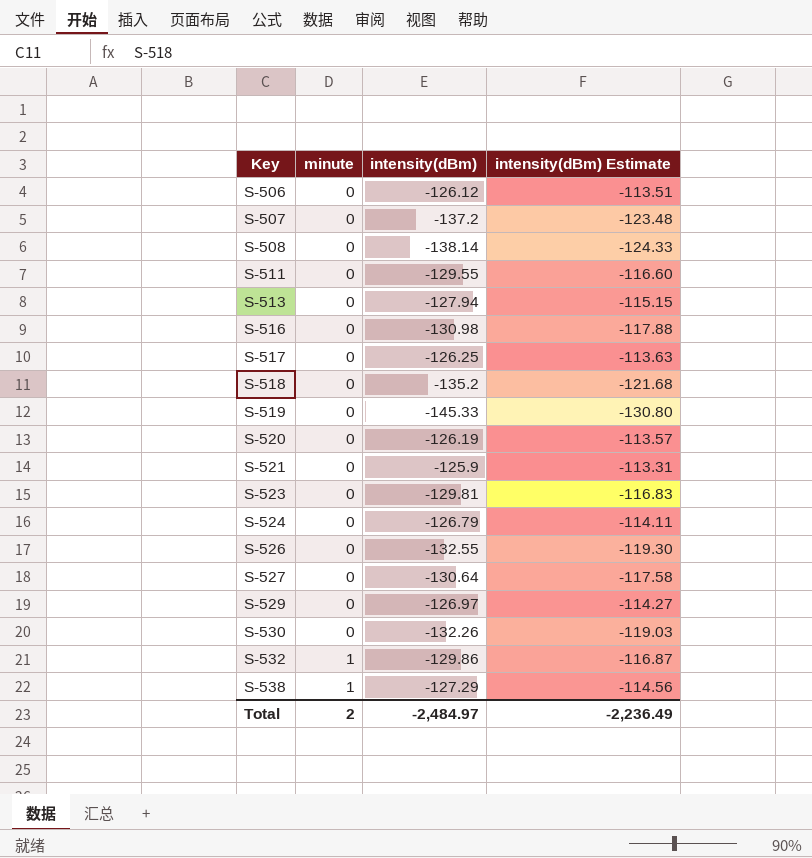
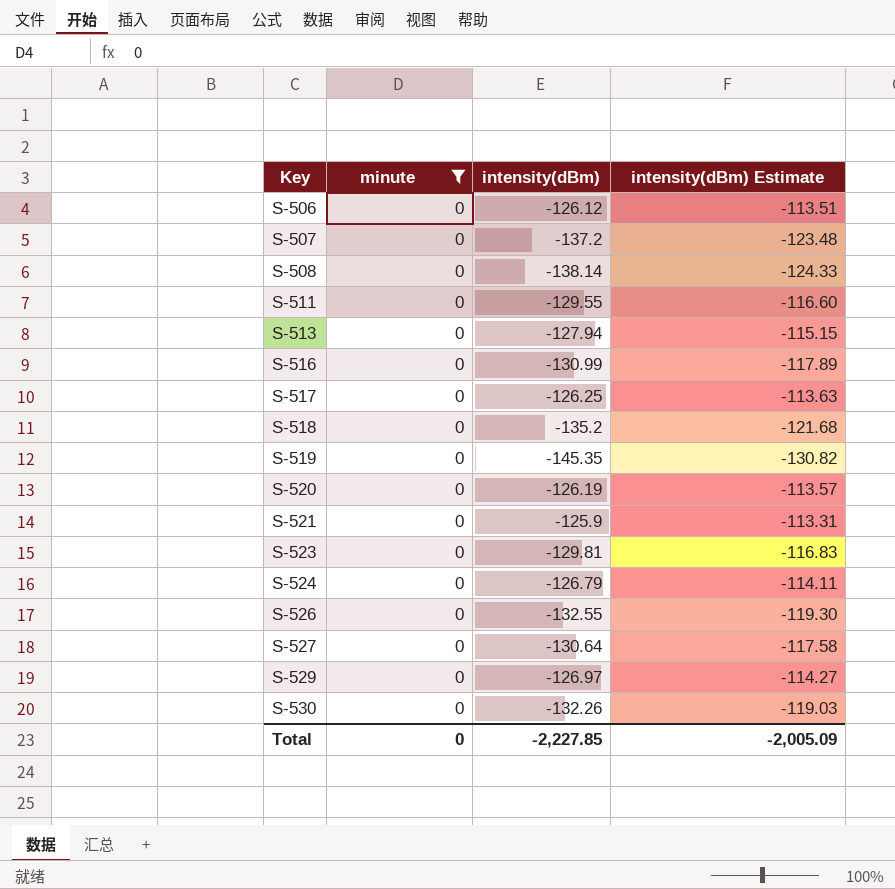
filter: none -> minute = 0
S-516 | intensity(dBm): -130.98 -> -130.99
S-516 | intensity(dBm) Estimate: -117.88 -> -117.89
S-519 | intensity(dBm): -145.33 -> -145.35
S-519 | intensity(dBm) Estimate: -130.80 -> -130.82
Total | minute: 2 -> 0
Total | intensity(dBm): -2,484.97 -> -2,227.85
Total | intensity(dBm) Estimate: -2,236.49 -> -2,005.09

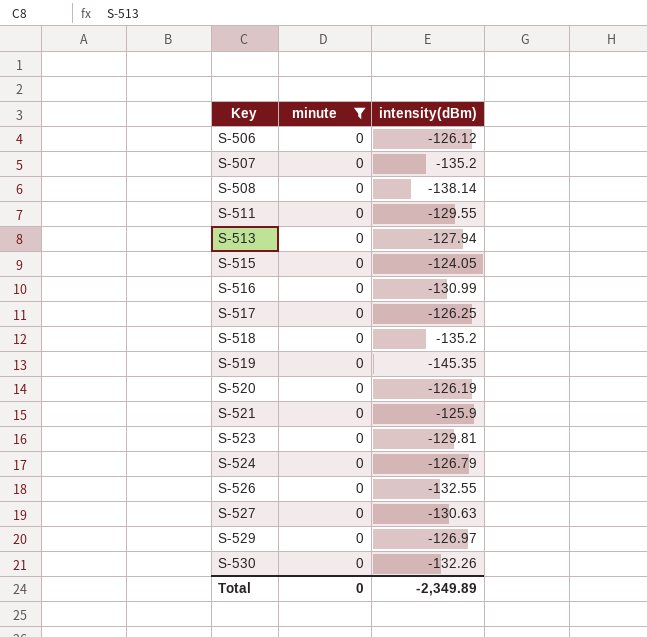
column intensity(dBm) Estimate | formula: [intensity(dBm)] * 0.9 -> none
S-507 | intensity(dBm): -137.2 -> -135.2
row S-515: none -> 0 | -124.05
S-527 | intensity(dBm): -130.64 -> -130.63
Total | intensity(dBm): -2,227.85 -> -2,349.89

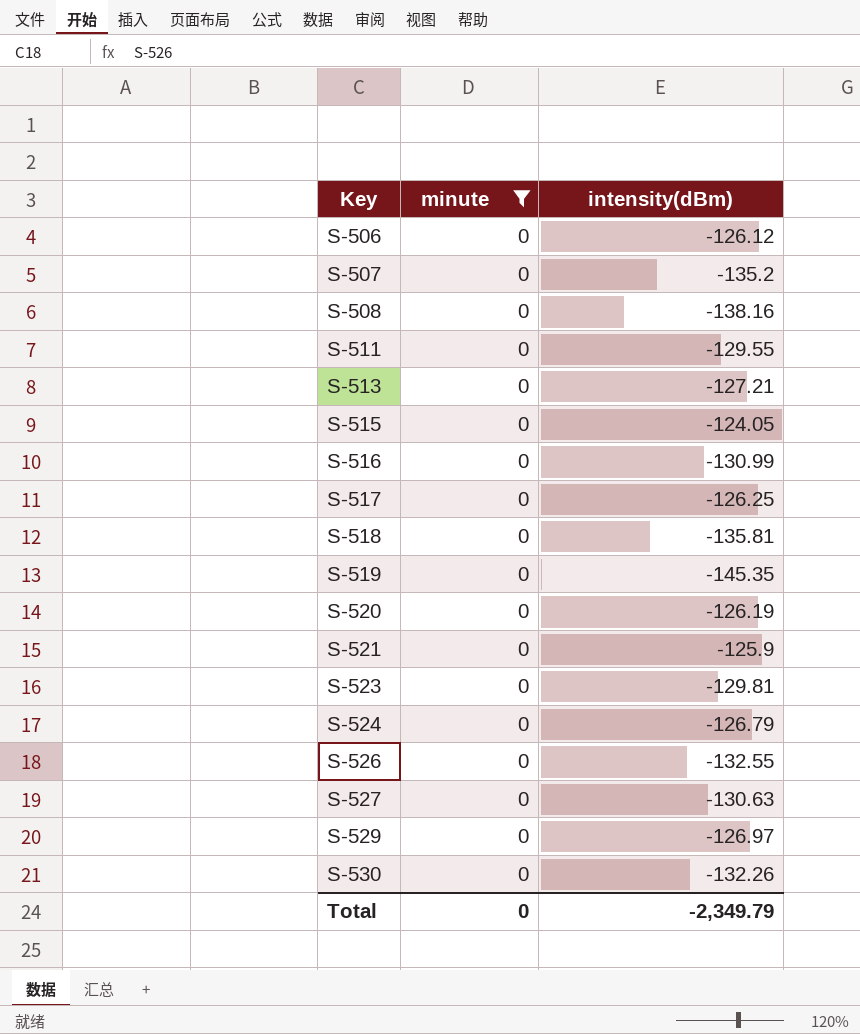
S-508 | intensity(dBm): -138.14 -> -138.16
S-513 | intensity(dBm): -127.94 -> -127.21
S-518 | intensity(dBm): -135.2 -> -135.81
Total | intensity(dBm): -2,349.89 -> -2,349.79

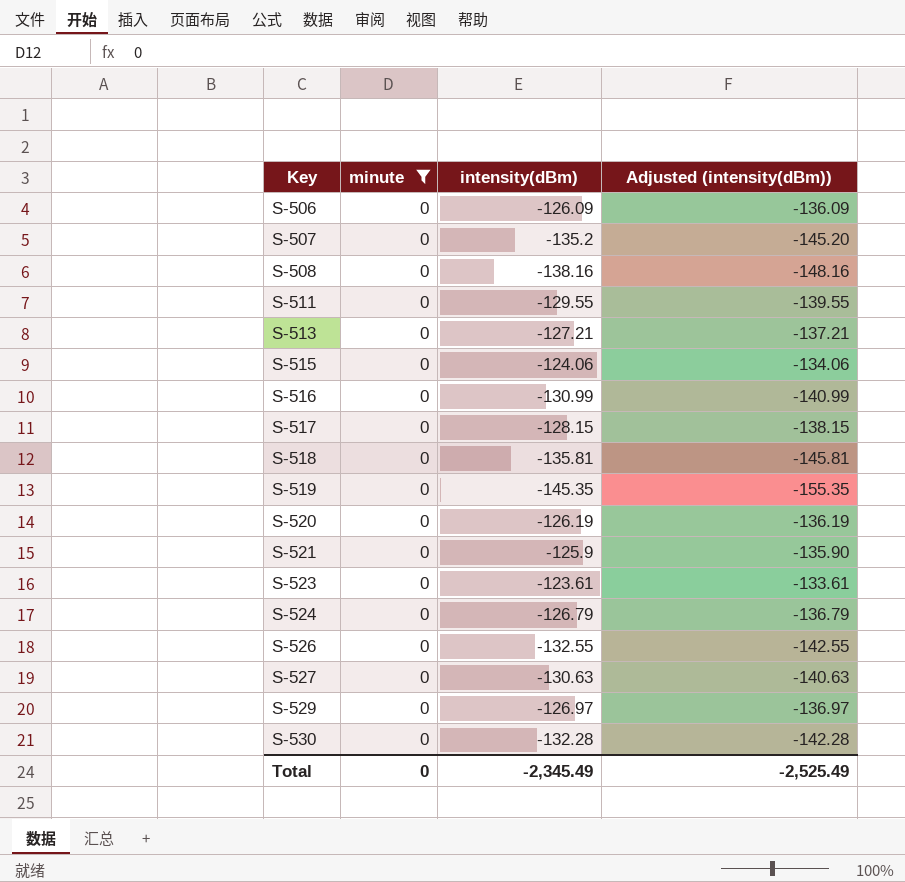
column Adjusted (intensity(dBm)) | formula: none -> [intensity(dBm)] - 10
S-506 | intensity(dBm): -126.12 -> -126.09
S-515 | intensity(dBm): -124.05 -> -124.06
S-517 | intensity(dBm): -126.25 -> -128.15
S-523 | intensity(dBm): -129.81 -> -123.61
S-530 | intensity(dBm): -132.26 -> -132.28
Total | intensity(dBm): -2,349.79 -> -2,345.49

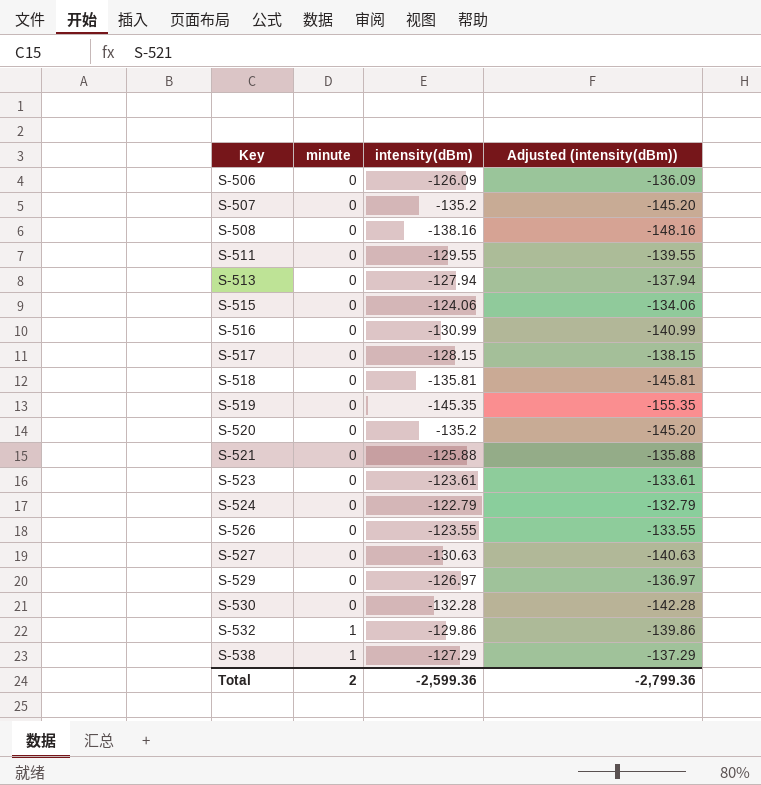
filter: minute = 0 -> none
S-513 | intensity(dBm): -127.21 -> -127.94
S-513 | Adjusted (intensity(dBm)): -137.21 -> -137.94
S-520 | intensity(dBm): -126.19 -> -135.2
S-520 | Adjusted (intensity(dBm)): -136.19 -> -145.20
S-521 | intensity(dBm): -125.9 -> -125.88
S-521 | Adjusted (intensity(dBm)): -135.90 -> -135.88
S-524 | intensity(dBm): -126.79 -> -122.79
S-524 | Adjusted (intensity(dBm)): -136.79 -> -132.79
S-526 | intensity(dBm): -132.55 -> -123.55
S-526 | Adjusted (intensity(dBm)): -142.55 -> -133.55
Total | minute: 0 -> 2
Total | intensity(dBm): -2,345.49 -> -2,599.36
Total | Adjusted (intensity(dBm)): -2,525.49 -> -2,799.36

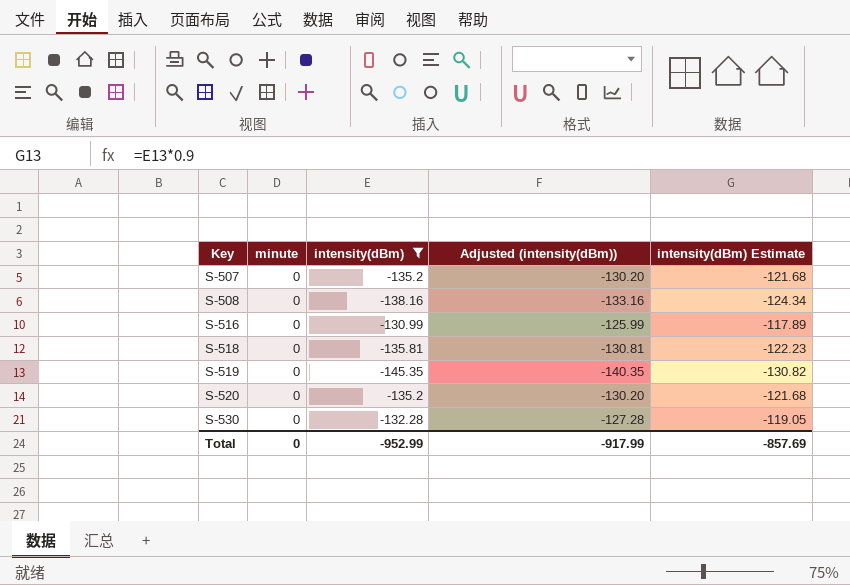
filter: none -> intensity(dBm) <= -130.99
column Adjusted (intensity(dBm)) | formula: [intensity(dBm)] - 10 -> [intensity(dBm)] + 5
column intensity(dBm) Estimate | formula: none -> [intensity(dBm)] * 0.9
Total | minute: 2 -> 0
Total | intensity(dBm): -2,599.36 -> -952.99
Total | Adjusted (intensity(dBm)): -2,799.36 -> -917.99

